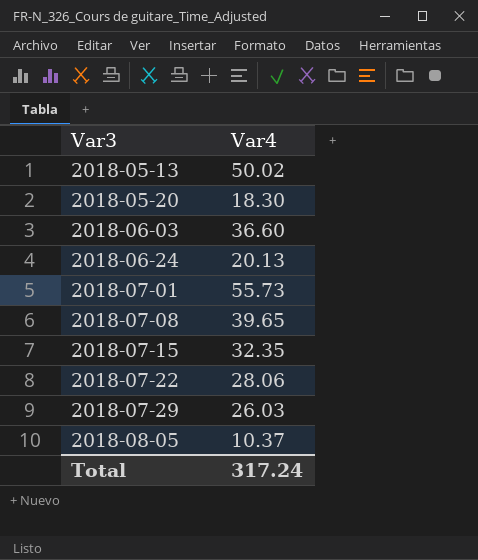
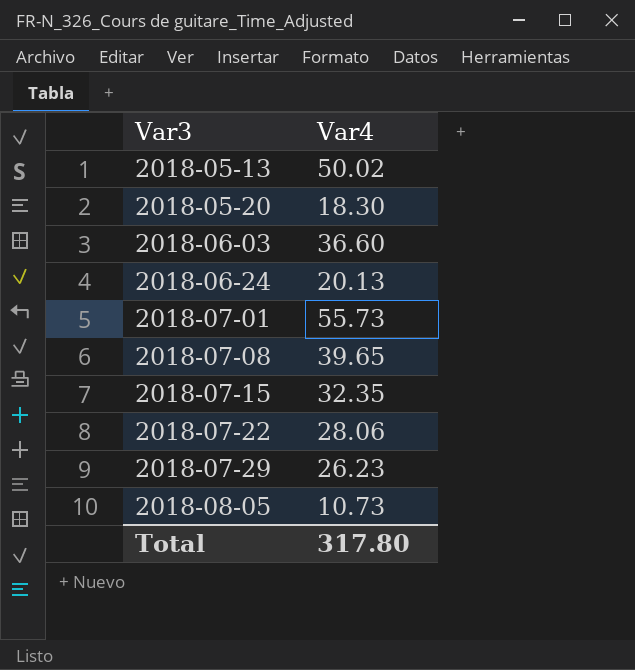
2018-07-29 | Var4: 26.03 -> 26.23
2018-08-05 | Var4: 10.37 -> 10.73
Total | Var4: 317.24 -> 317.80

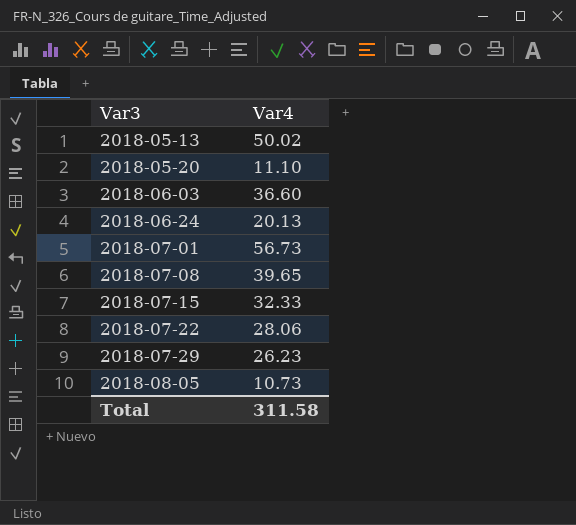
2018-05-20 | Var4: 18.30 -> 11.10
2018-07-01 | Var4: 55.73 -> 56.73
2018-07-15 | Var4: 32.35 -> 32.33
Total | Var4: 317.80 -> 311.58

